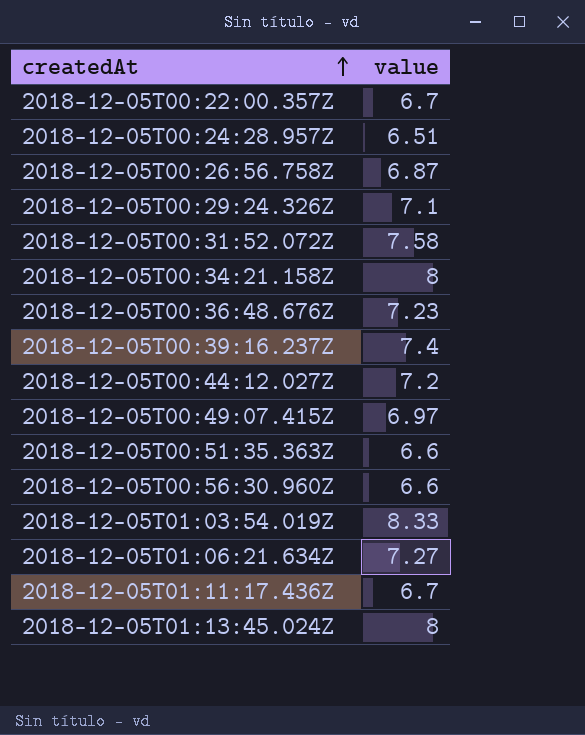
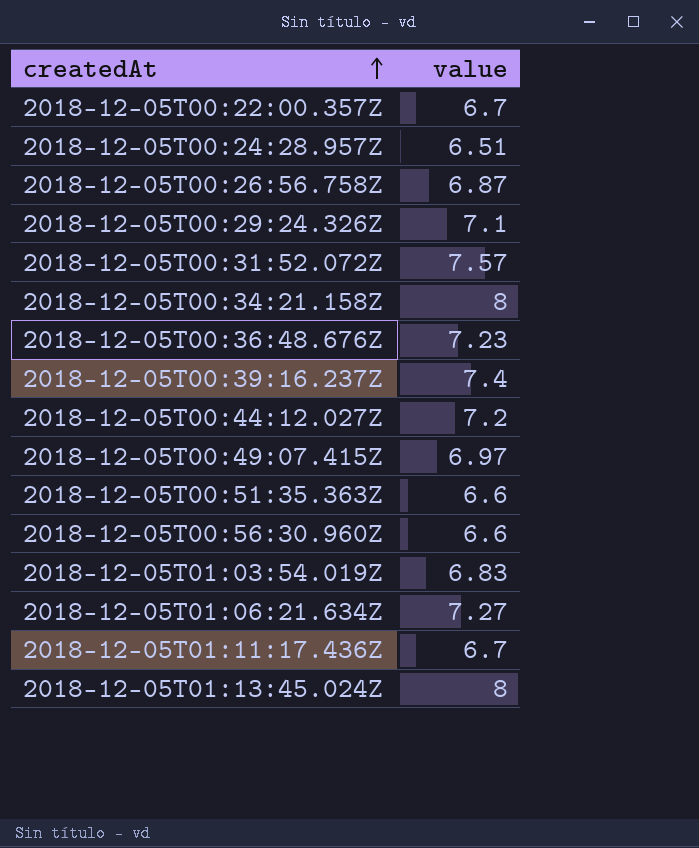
2018-12-05T00:31:52.072Z | value: 7.58 -> 7.57
2018-12-05T01:03:54.019Z | value: 8.33 -> 6.83

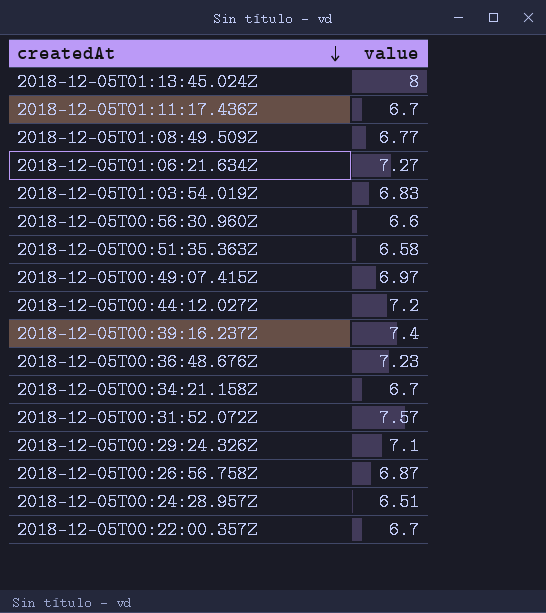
row order: createdAt ascending -> createdAt descending
row 2018-12-05T01:08:49.509Z: none -> 6.77
2018-12-05T00:51:35.363Z | value: 6.6 -> 6.58
2018-12-05T00:34:21.158Z | value: 8 -> 6.7

